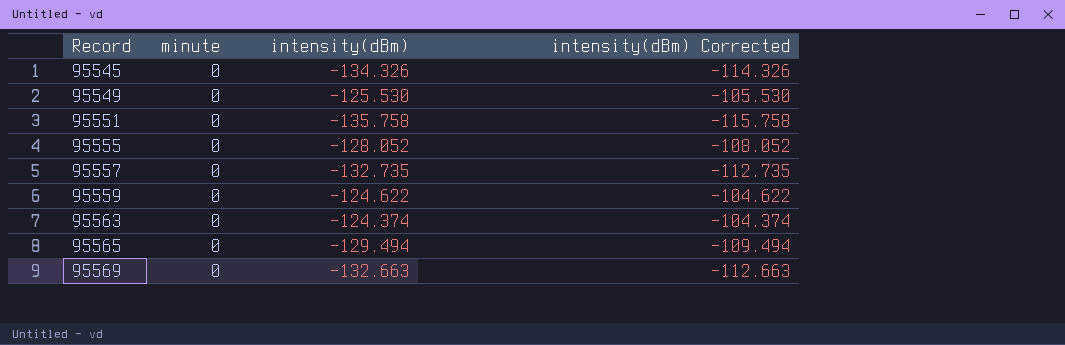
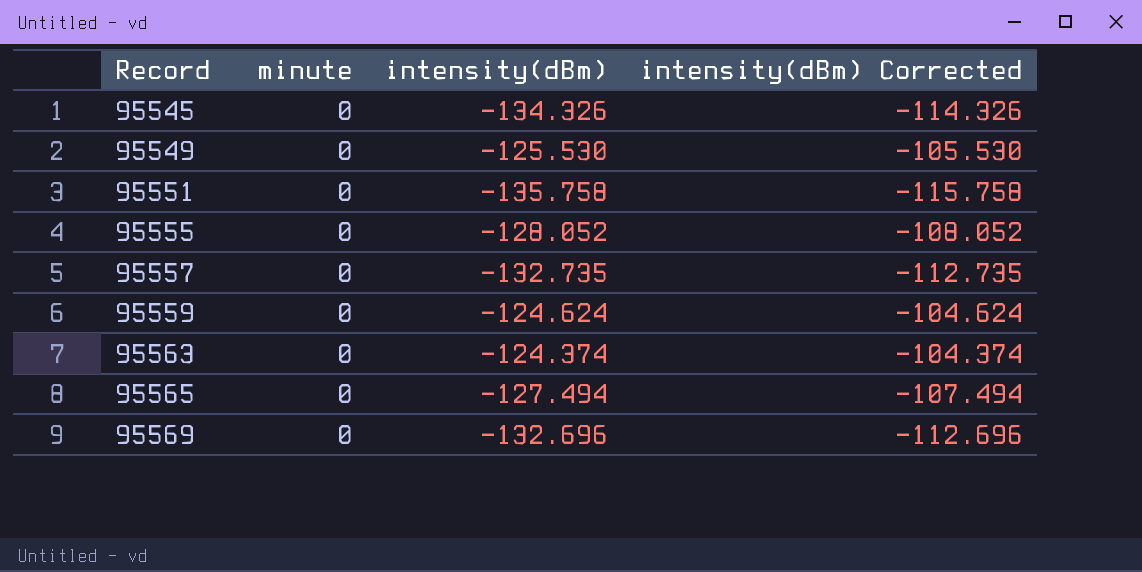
95559 | intensity(dBm): -124.622 -> -124.624
95559 | intensity(dBm) Corrected: -104.622 -> -104.624
95565 | intensity(dBm): -129.494 -> -127.494
95565 | intensity(dBm) Corrected: -109.494 -> -107.494
95569 | intensity(dBm): -132.663 -> -132.696
95569 | intensity(dBm) Corrected: -112.663 -> -112.696

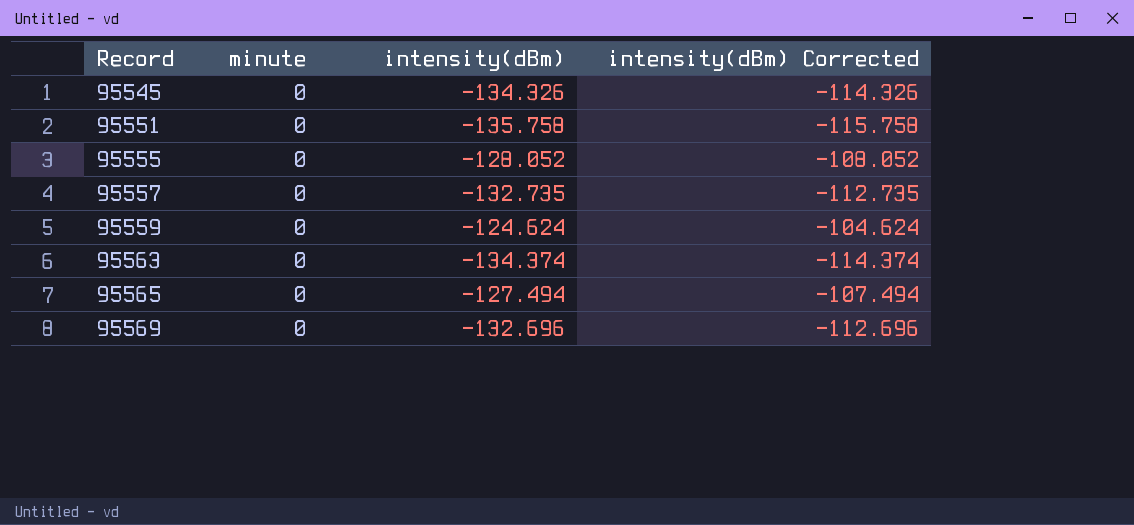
row 95549: 0 | -125.530 | -105.530 -> none
95563 | intensity(dBm): -124.374 -> -134.374
95563 | intensity(dBm) Corrected: -104.374 -> -114.374

